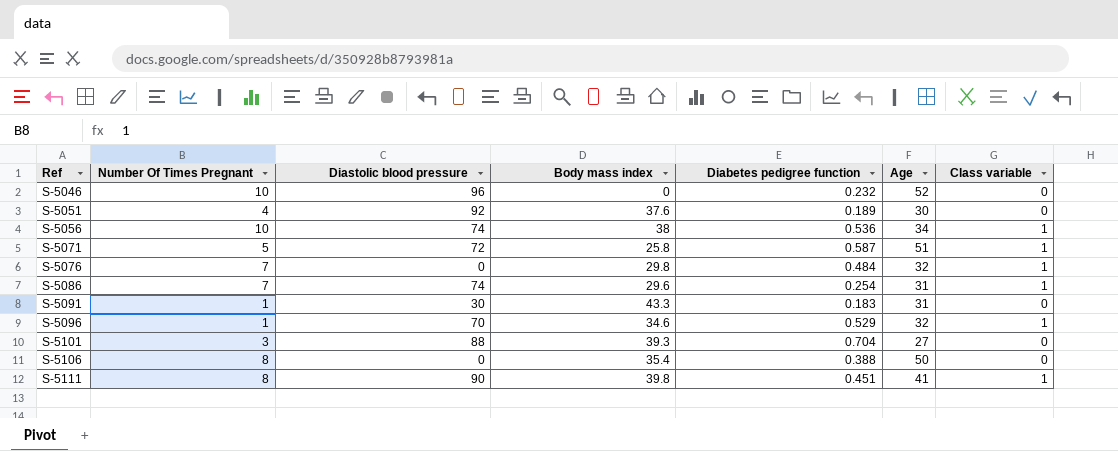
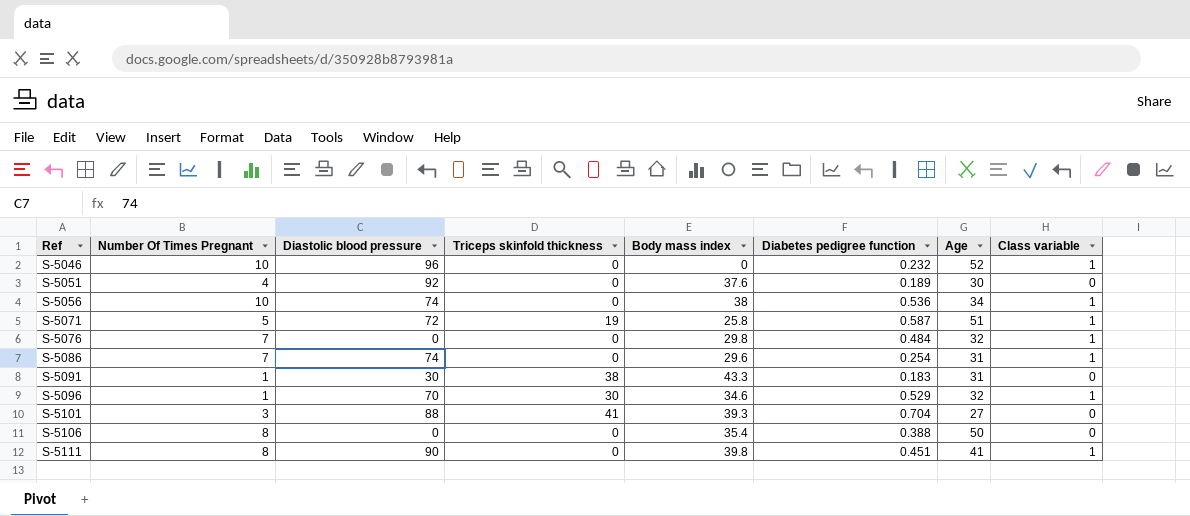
column Triceps skinfold thickness | position: none -> 4
S-5046 | Class variable: 0 -> 1

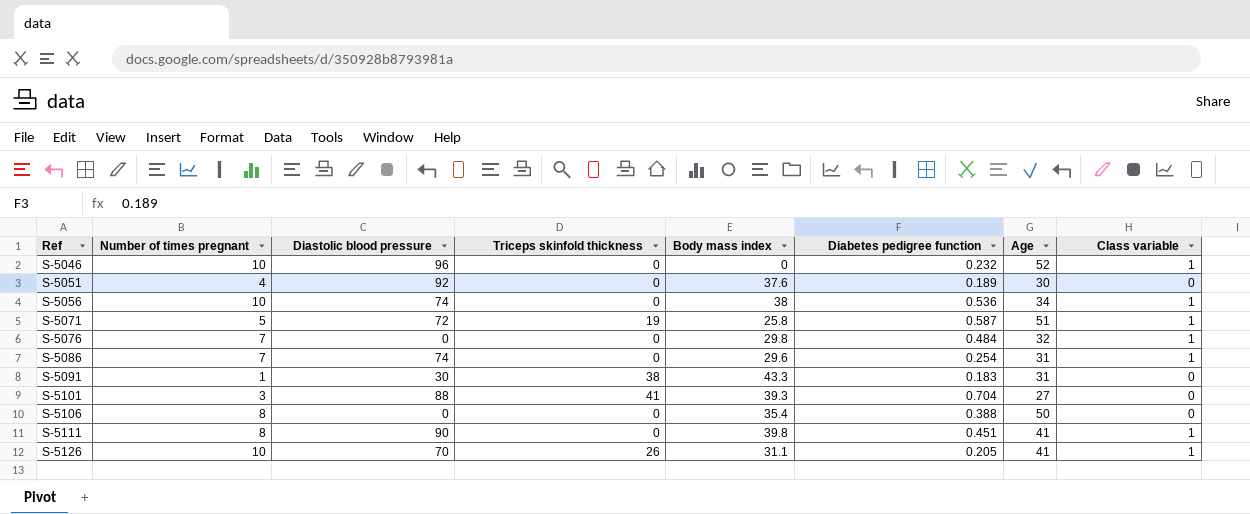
column name: Number Of Times Pregnant -> Number of times pregnant
row S-5096: 1 | 70 | 30 | 34.6 | 0.529 | 32 | 1 -> none
row S-5126: none -> 10 | 70 | 26 | 31.1 | 0.205 | 41 | 1

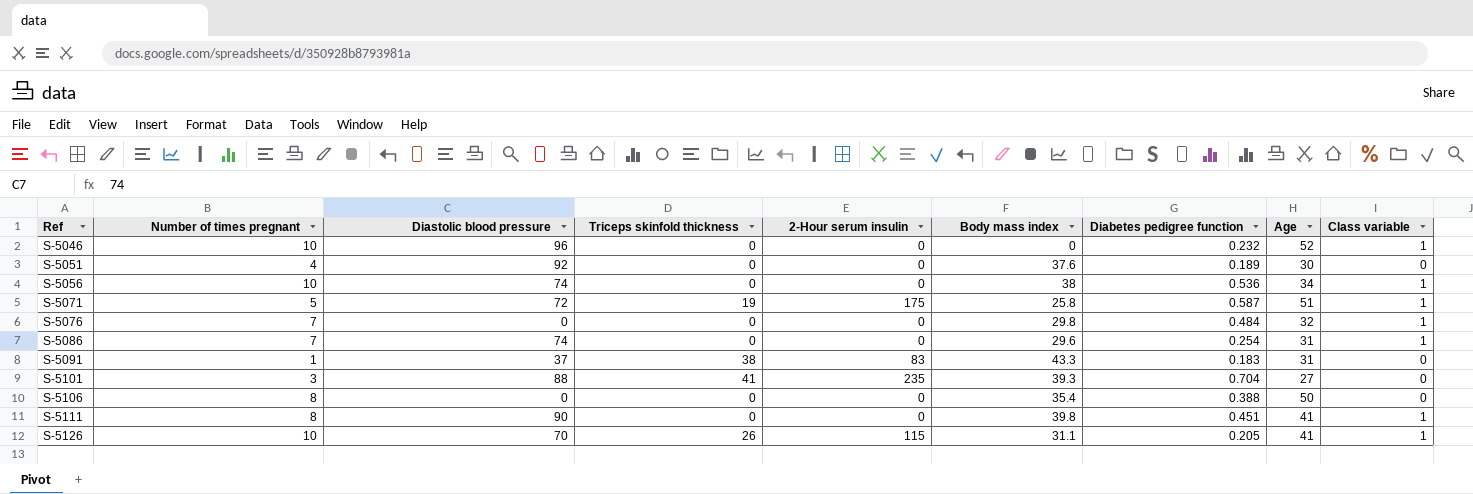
column 2-Hour serum insulin | position: none -> 5
S-5091 | Diastolic blood pressure: 30 -> 37

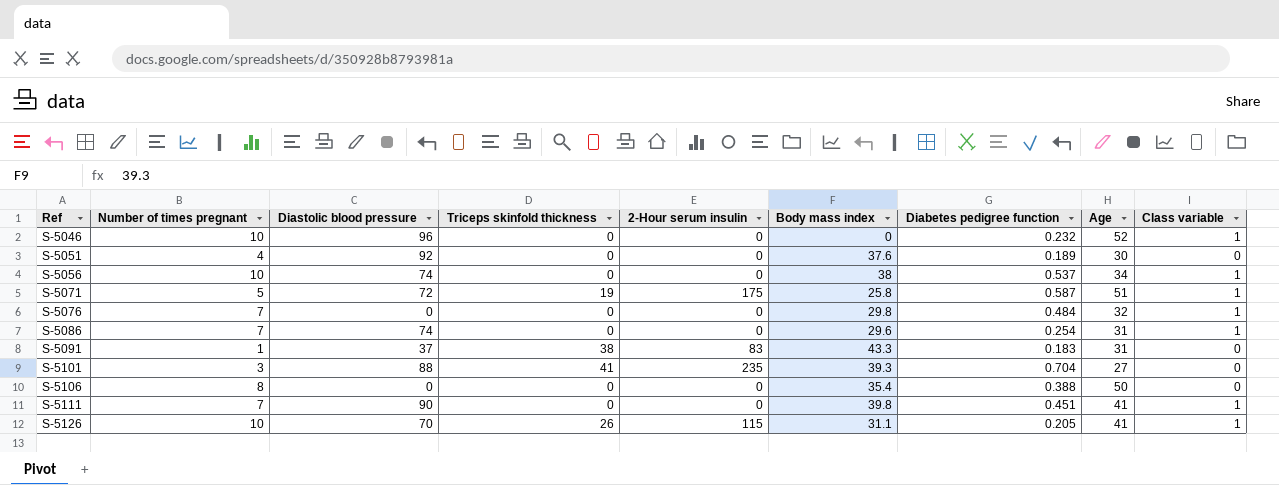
S-5056 | Diabetes pedigree function: 0.536 -> 0.537
S-5111 | Number of times pregnant: 8 -> 7

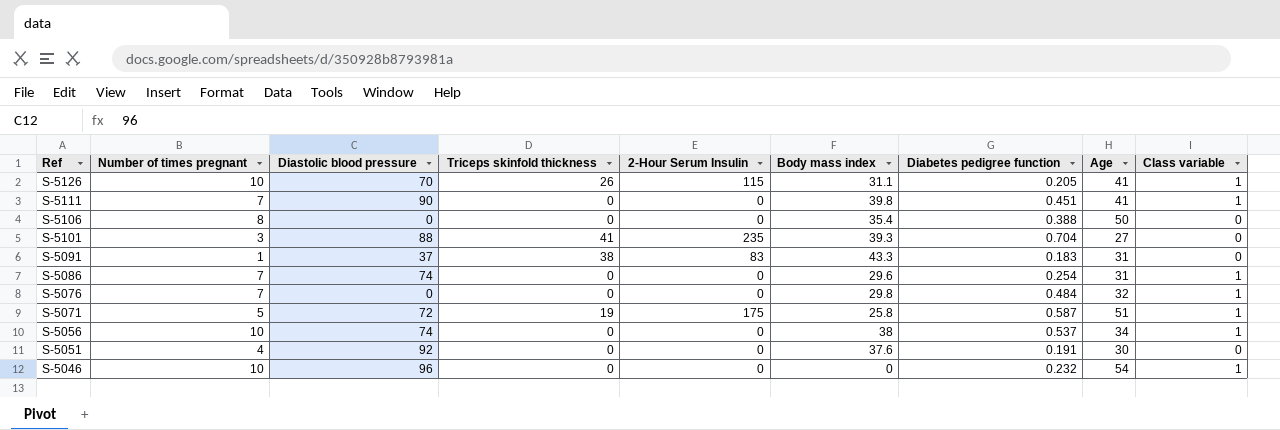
row order: Ref ascending -> Ref descending
column name: 2-Hour serum insulin -> 2-Hour Serum Insulin
S-5051 | Diabetes pedigree function: 0.189 -> 0.191
S-5046 | Age: 52 -> 54

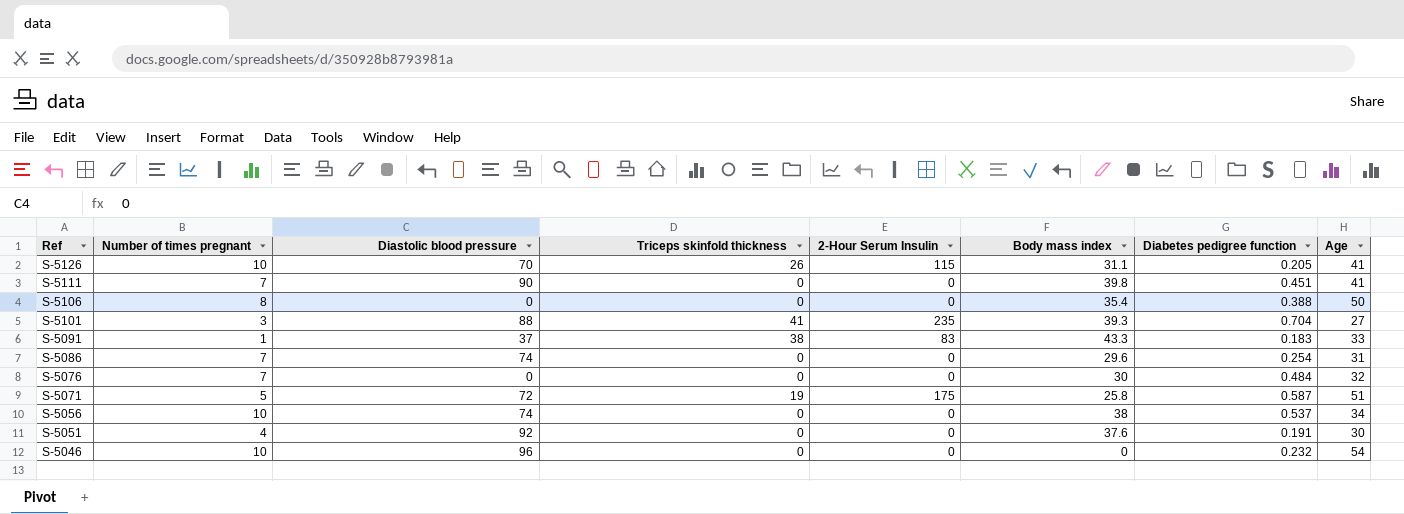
column Class variable | position: 9 -> none
S-5091 | Age: 31 -> 33
S-5076 | Body mass index: 29.8 -> 30

